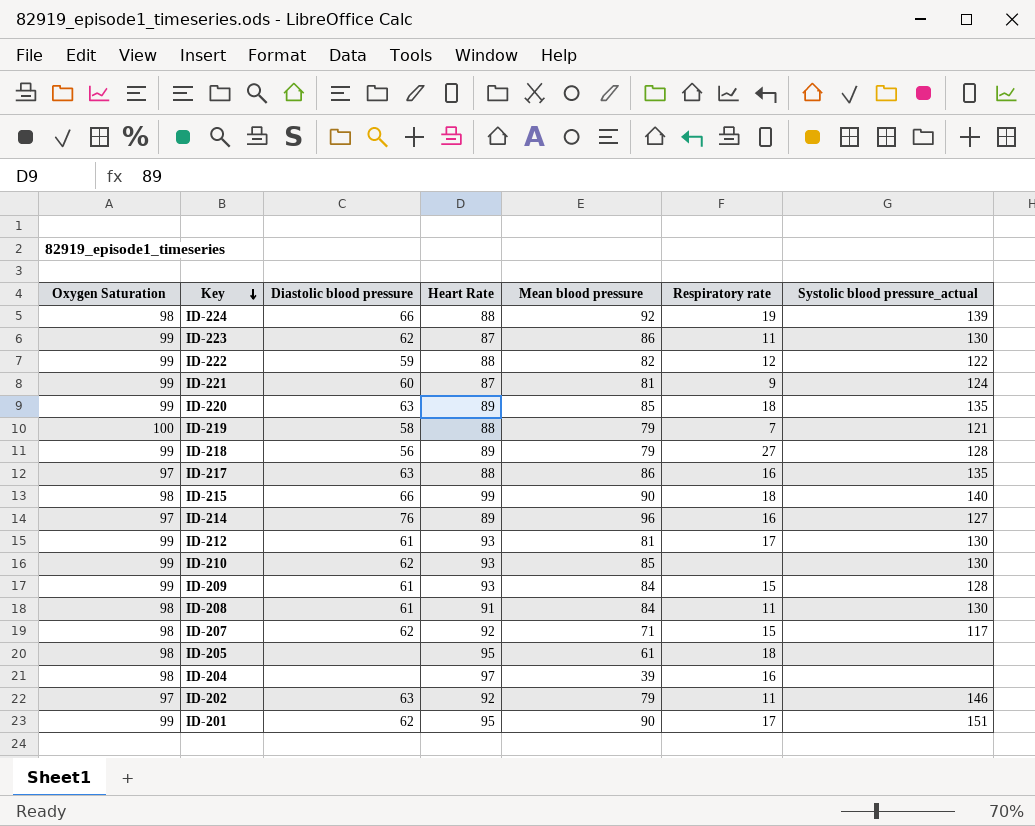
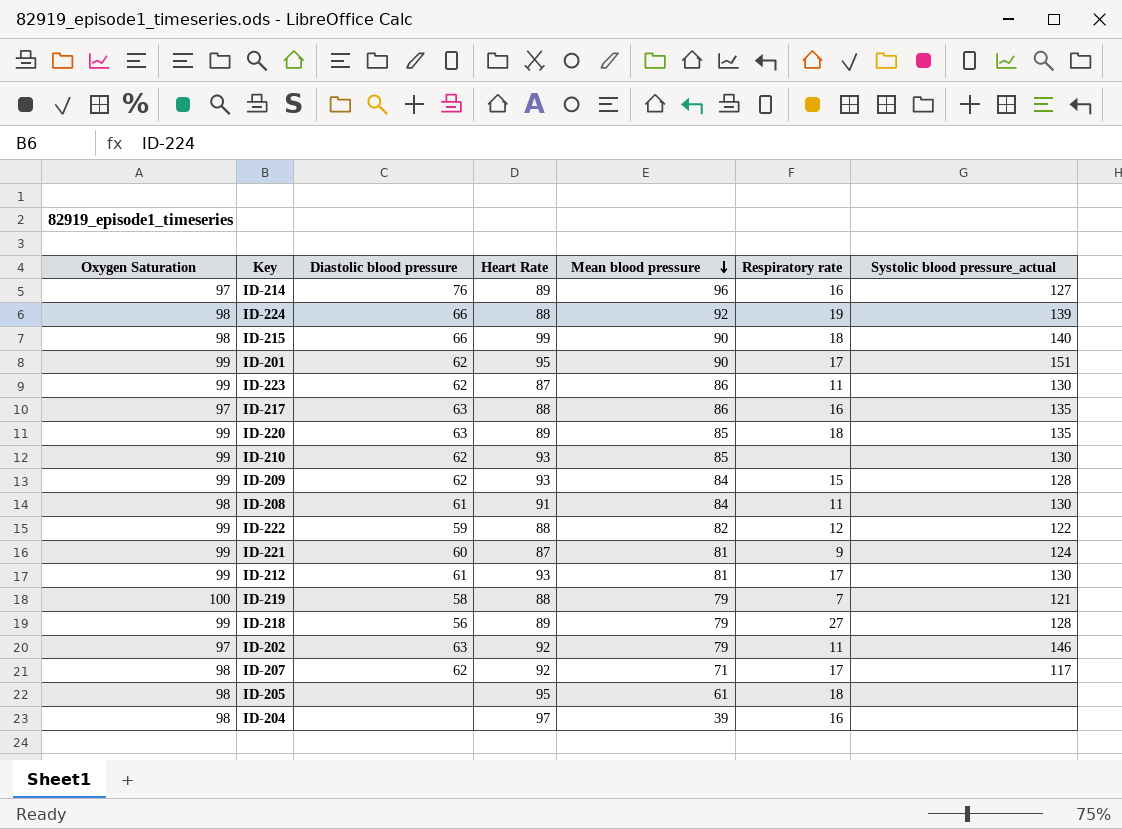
row order: Key descending -> Mean blood pressure descending
ID-209 | Diastolic blood pressure: 61 -> 62
ID-207 | Respiratory rate: 15 -> 17

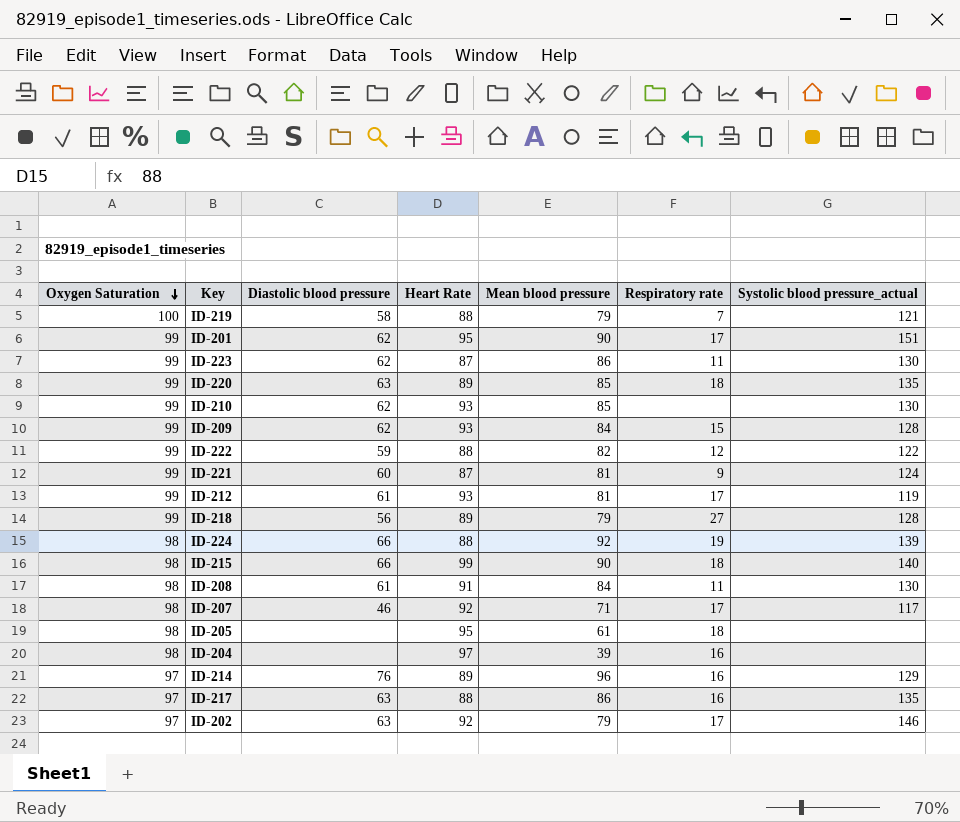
row order: Mean blood pressure descending -> Oxygen Saturation descending
ID-212 | Systolic blood pressure_actual: 130 -> 119
ID-207 | Diastolic blood pressure: 62 -> 46
ID-214 | Systolic blood pressure_actual: 127 -> 129
ID-202 | Respiratory rate: 11 -> 17

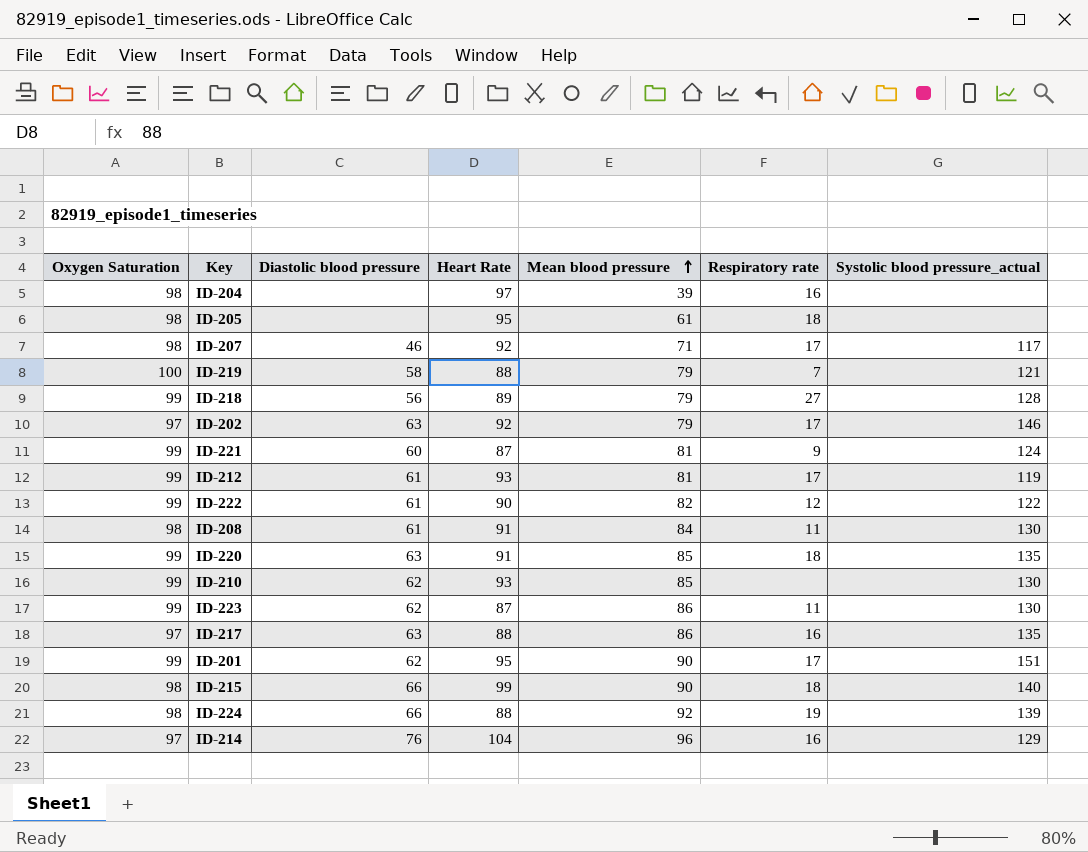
row order: Oxygen Saturation descending -> Mean blood pressure ascending
row ID-209: 99 | 62 | 93 | 84 | 15 | 128 -> none
ID-222 | Diastolic blood pressure: 59 -> 61
ID-222 | Heart Rate: 88 -> 90
ID-220 | Heart Rate: 89 -> 91
ID-214 | Heart Rate: 89 -> 104

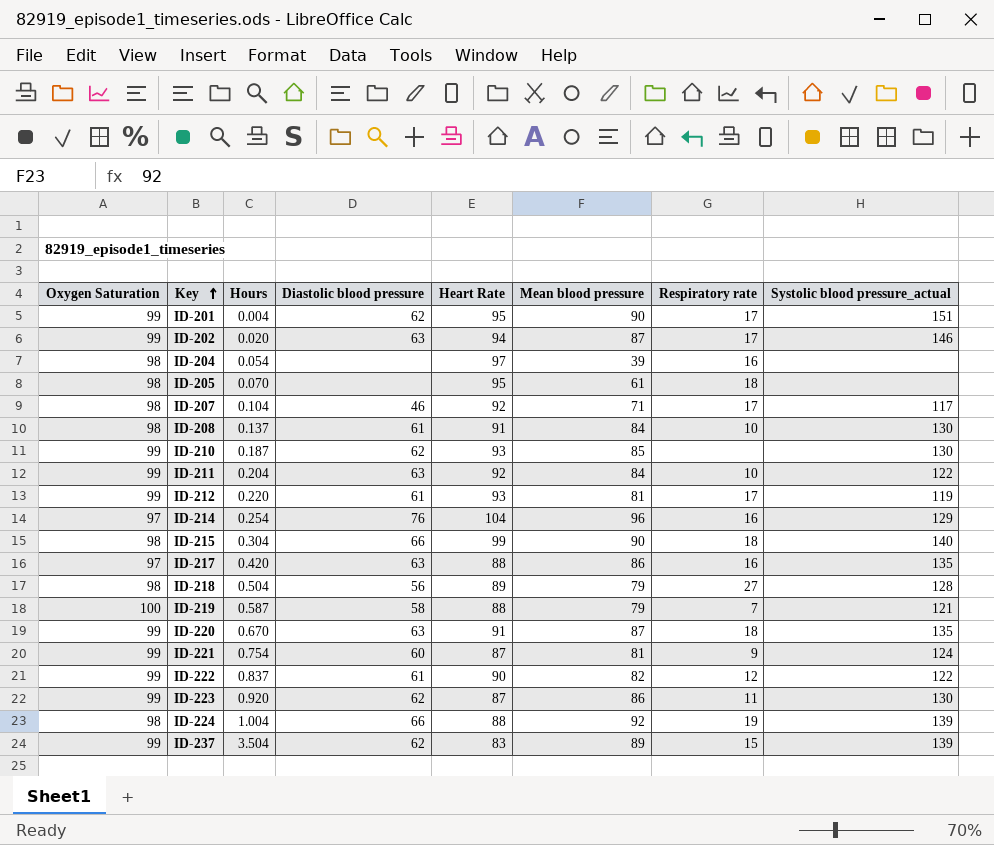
row order: Mean blood pressure ascending -> Key ascending
column Hours | position: none -> 3
ID-202 | Oxygen Saturation: 97 -> 99
ID-202 | Heart Rate: 92 -> 94
ID-202 | Mean blood pressure: 79 -> 87
ID-208 | Respiratory rate: 11 -> 10
row ID-211: none -> 99 | 0.204 | 63 | 92 | 84 | 10 | 122
ID-218 | Oxygen Saturation: 99 -> 98
ID-220 | Mean blood pressure: 85 -> 87
row ID-237: none -> 99 | 3.504 | 62 | 83 | 89 | 15 | 139

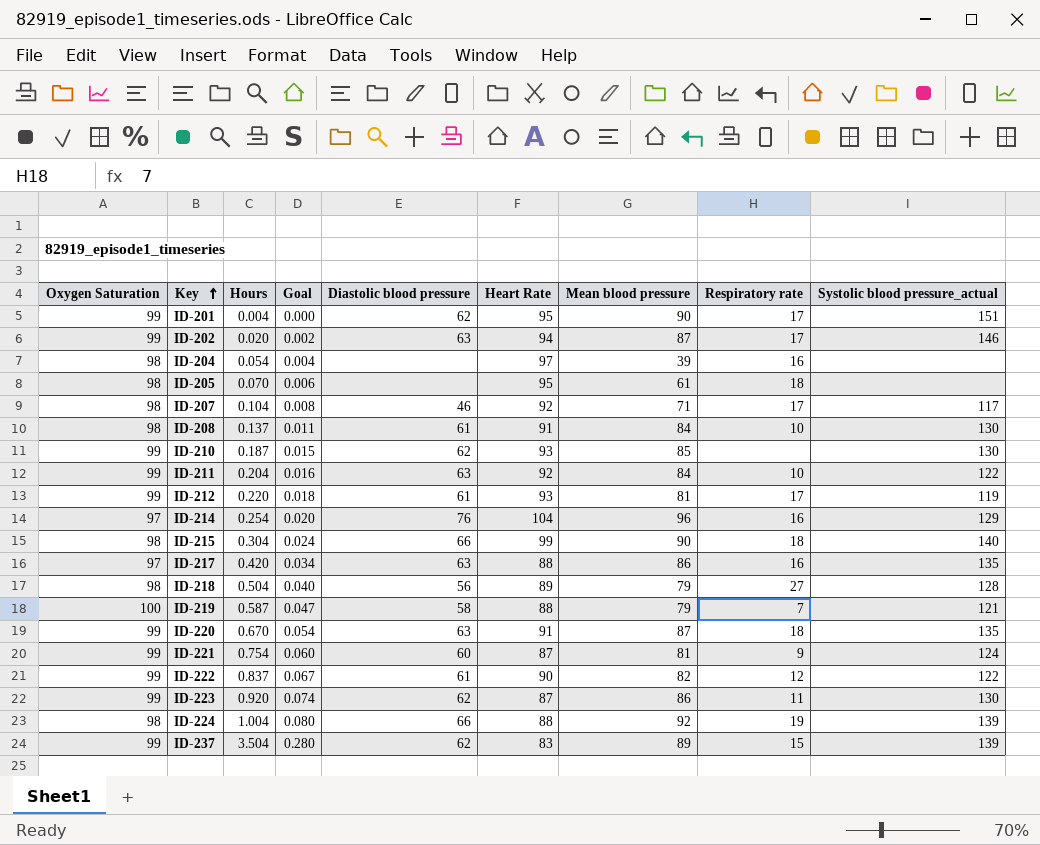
column Goal | formula: none -> [Hours] * 0.08

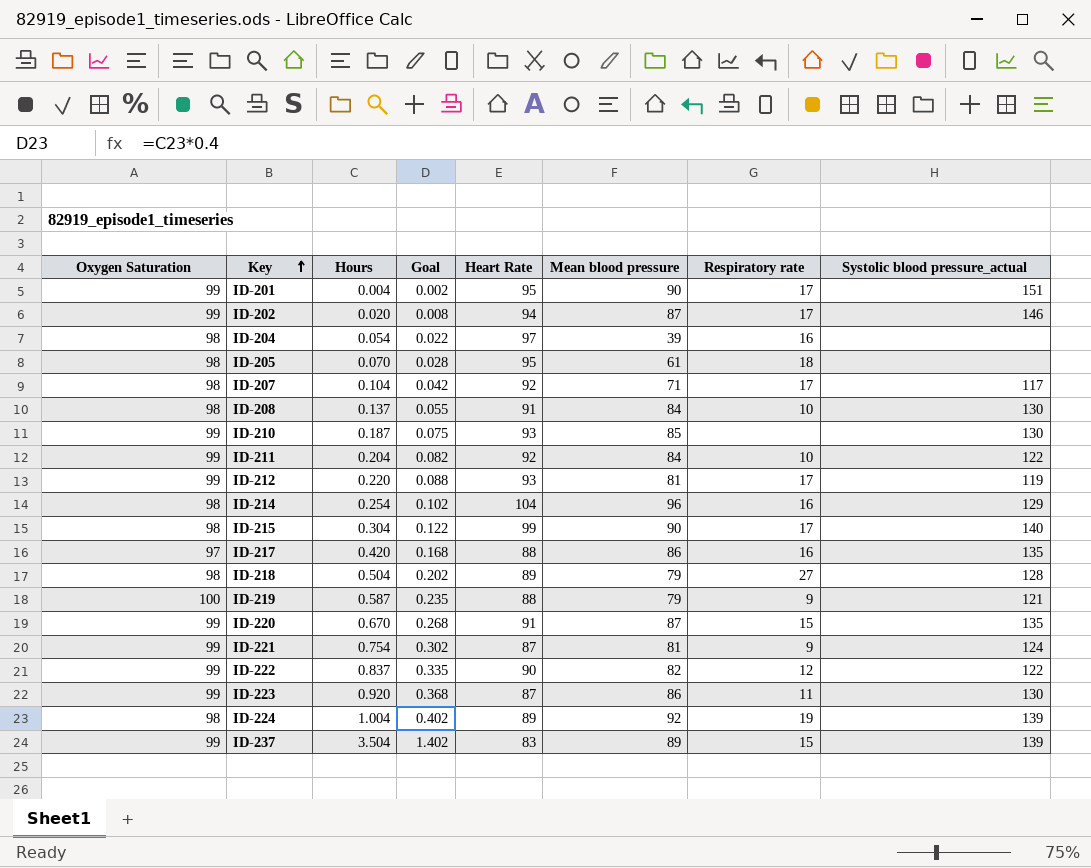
column Diastolic blood pressure | position: 5 -> none
column Goal | formula: [Hours] * 0.08 -> [Hours] * 0.4
ID-214 | Oxygen Saturation: 97 -> 98
ID-215 | Respiratory rate: 18 -> 17
ID-219 | Respiratory rate: 7 -> 9
ID-220 | Respiratory rate: 18 -> 15
ID-224 | Heart Rate: 88 -> 89

